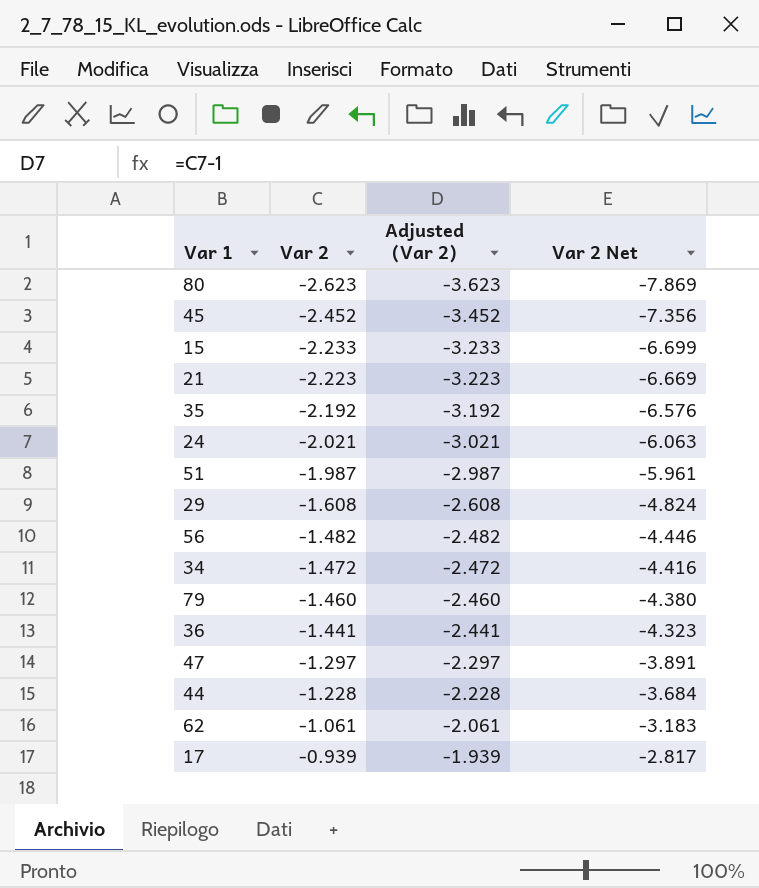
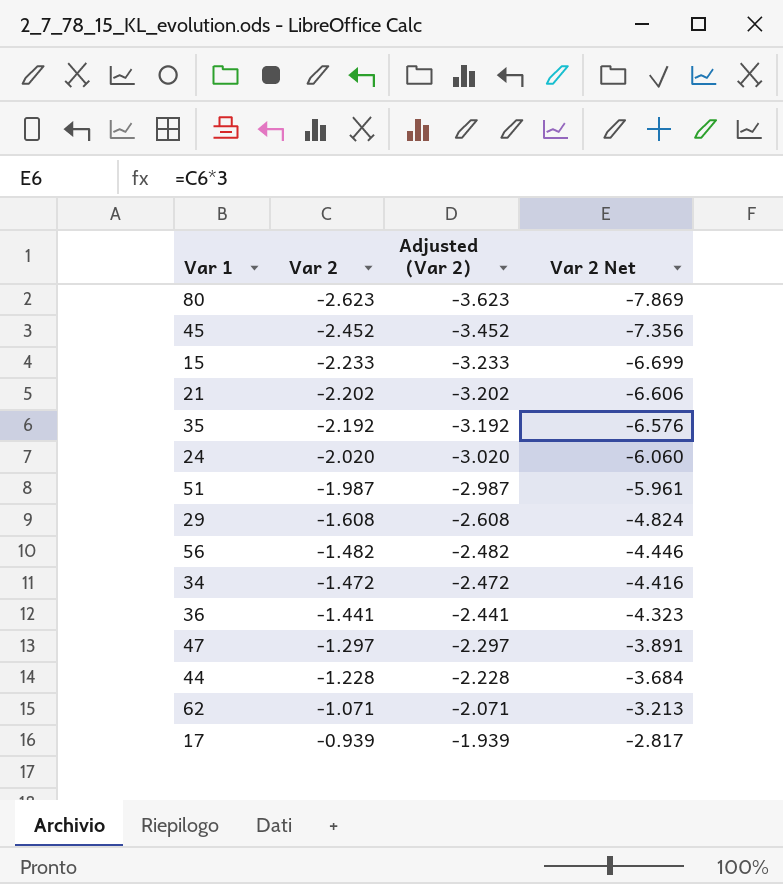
row 79: -1.460 | -2.460 | -4.380 -> none
21 | Var 2: -2.223 -> -2.202
21 | Adjusted (Var 2): -3.223 -> -3.202
21 | Var 2 Net: -6.669 -> -6.606
24 | Var 2: -2.021 -> -2.020
24 | Adjusted (Var 2): -3.021 -> -3.020
24 | Var 2 Net: -6.063 -> -6.060
62 | Var 2: -1.061 -> -1.071
62 | Adjusted (Var 2): -2.061 -> -2.071
62 | Var 2 Net: -3.183 -> -3.213

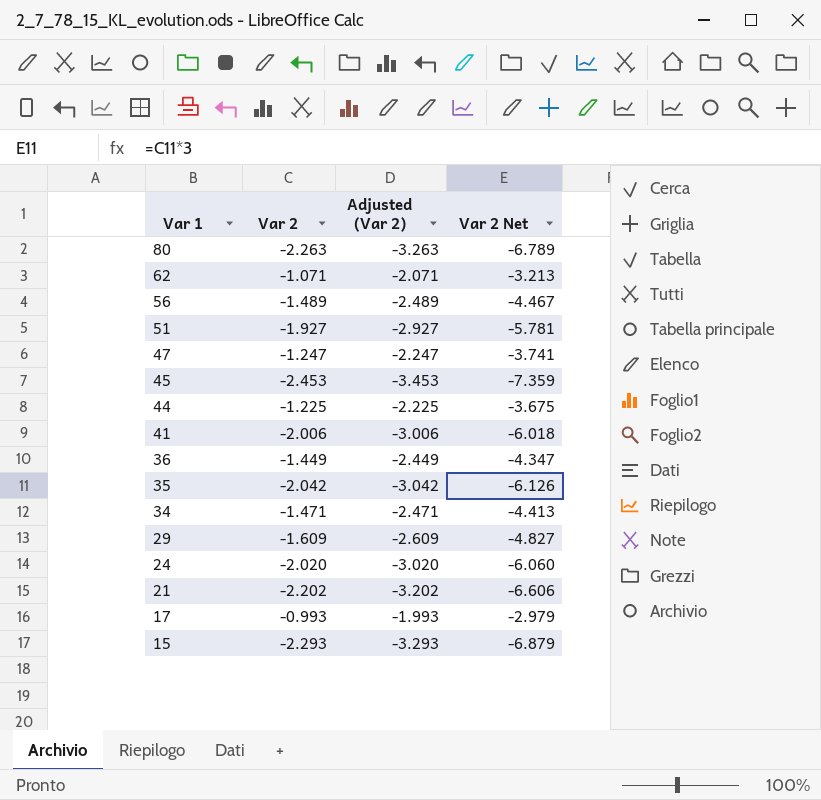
row order: Var 2 ascending -> Var 1 descending
80 | Var 2: -2.623 -> -2.263
80 | Adjusted (Var 2): -3.623 -> -3.263
80 | Var 2 Net: -7.869 -> -6.789
56 | Var 2: -1.482 -> -1.489
56 | Adjusted (Var 2): -2.482 -> -2.489
56 | Var 2 Net: -4.446 -> -4.467
51 | Var 2: -1.987 -> -1.927
51 | Adjusted (Var 2): -2.987 -> -2.927
51 | Var 2 Net: -5.961 -> -5.781
47 | Var 2: -1.297 -> -1.247
47 | Adjusted (Var 2): -2.297 -> -2.247
47 | Var 2 Net: -3.891 -> -3.741
45 | Var 2: -2.452 -> -2.453
45 | Adjusted (Var 2): -3.452 -> -3.453
45 | Var 2 Net: -7.356 -> -7.359
44 | Var 2: -1.228 -> -1.225
44 | Adjusted (Var 2): -2.228 -> -2.225
44 | Var 2 Net: -3.684 -> -3.675
row 41: none -> -2.006 | -3.006 | -6.018
36 | Var 2: -1.441 -> -1.449
36 | Adjusted (Var 2): -2.441 -> -2.449
36 | Var 2 Net: -4.323 -> -4.347
35 | Var 2: -2.192 -> -2.042
35 | Adjusted (Var 2): -3.192 -> -3.042
35 | Var 2 Net: -6.576 -> -6.126
34 | Var 2: -1.472 -> -1.471
34 | Adjusted (Var 2): -2.472 -> -2.471
34 | Var 2 Net: -4.416 -> -4.413
29 | Var 2: -1.608 -> -1.609
29 | Adjusted (Var 2): -2.608 -> -2.609
29 | Var 2 Net: -4.824 -> -4.827
17 | Var 2: -0.939 -> -0.993
17 | Adjusted (Var 2): -1.939 -> -1.993
17 | Var 2 Net: -2.817 -> -2.979
15 | Var 2: -2.233 -> -2.293
15 | Adjusted (Var 2): -3.233 -> -3.293
15 | Var 2 Net: -6.699 -> -6.879

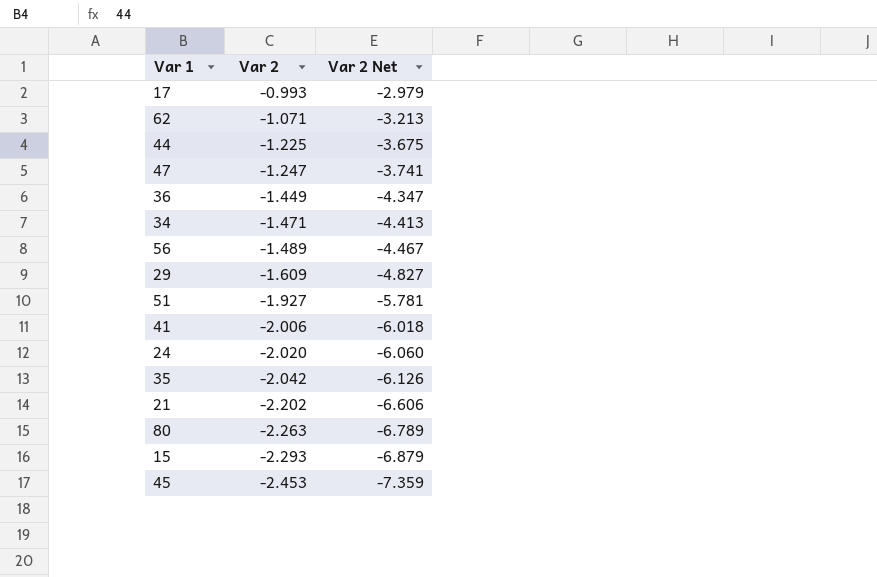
row order: Var 1 descending -> Var 2 descending
column Adjusted (Var 2) | formula: [Var 2] - 1 -> none

